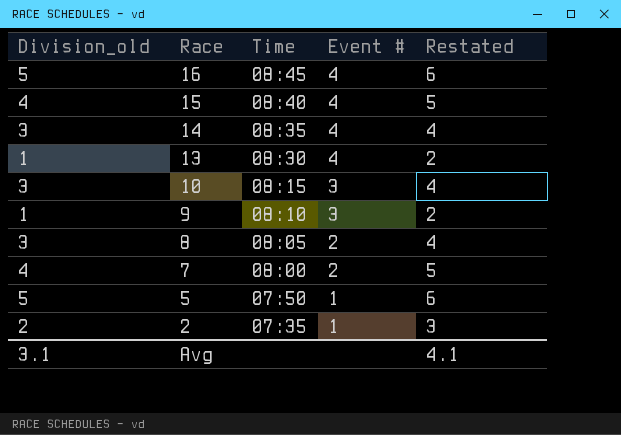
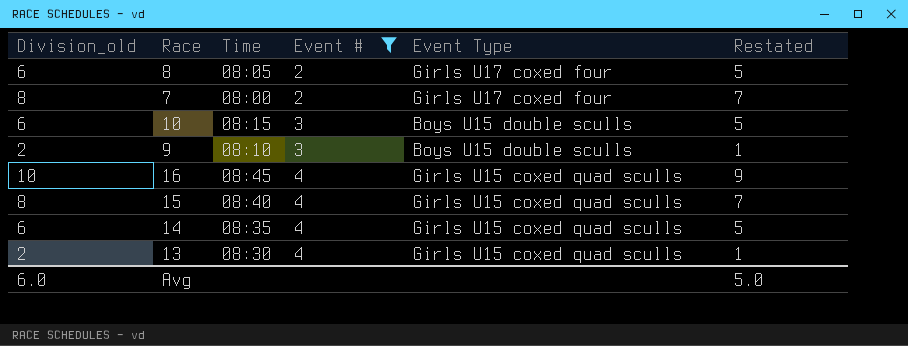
filter: none -> Event # != 1
row order: Race descending -> Event # ascending
column Event Type | position: none -> 5
column Restated | formula: [Division_old] + 1 -> [Division_old] - 1
8 | Division_old: 3 -> 6
7 | Division_old: 4 -> 8
10 | Division_old: 3 -> 6
9 | Division_old: 1 -> 2
16 | Division_old: 5 -> 10
15 | Division_old: 4 -> 8
14 | Division_old: 3 -> 6
13 | Division_old: 1 -> 2
Avg | Division_old: 3.1 -> 6.0
Avg | Restated: 4.1 -> 5.0

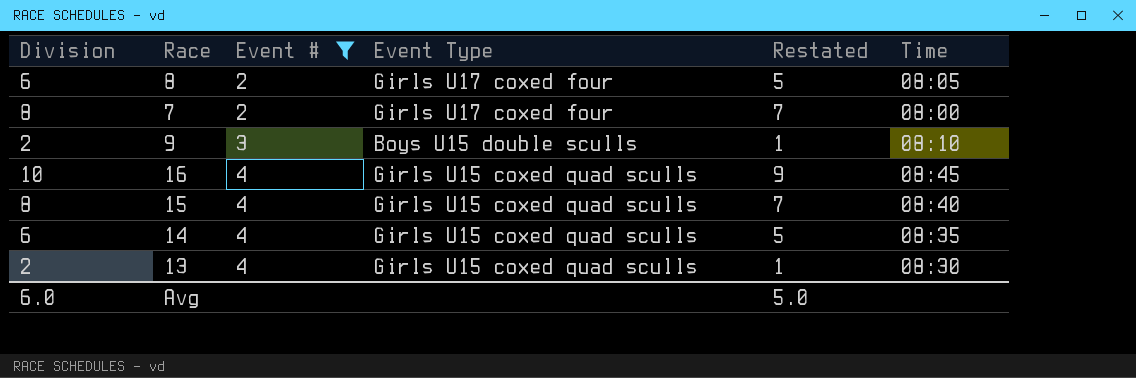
column name: Division_old -> Division
column Time | position: 3 -> 6
row 10: 6 | 08:15 | 3 | Boys U15 double sculls | 5 -> none

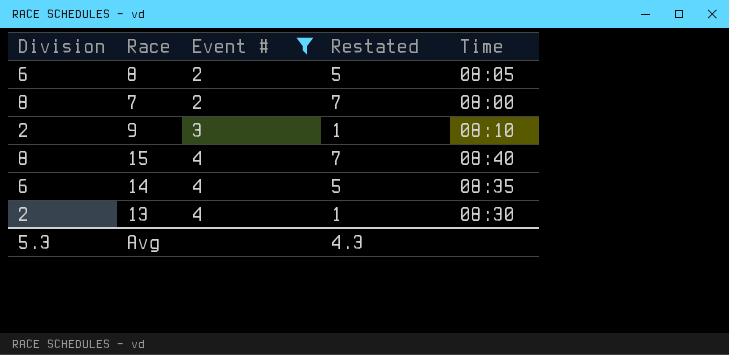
column Event Type | position: 4 -> none
row 16: 10 | 4 | Girls U15 coxed quad sculls | 9 | 08:45 -> none
Avg | Division: 6.0 -> 5.3
Avg | Restated: 5.0 -> 4.3

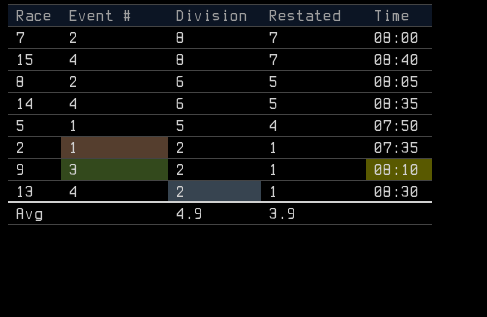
filter: Event # != 1 -> none
row order: Event # ascending -> Division descending
column Division | position: 1 -> 3
Avg | Division: 5.3 -> 4.9
Avg | Restated: 4.3 -> 3.9

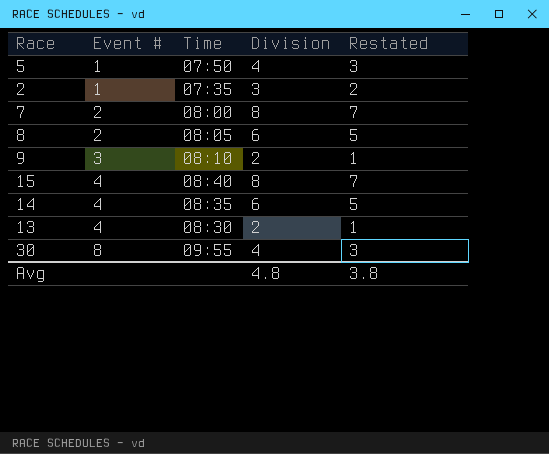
row order: Division descending -> Event # ascending
column Time | position: 5 -> 3
5 | Division: 5 -> 4
5 | Restated: 4 -> 3
2 | Division: 2 -> 3
2 | Restated: 1 -> 2
row 30: none -> 8 | 09:55 | 4 | 3
Avg | Division: 4.9 -> 4.8
Avg | Restated: 3.9 -> 3.8

